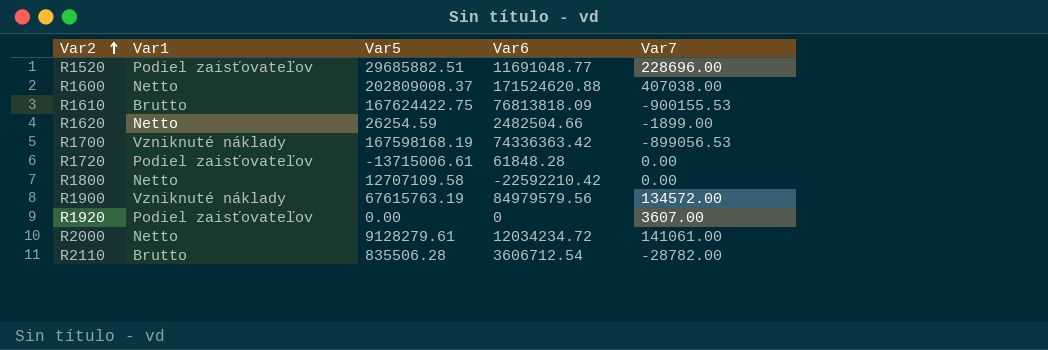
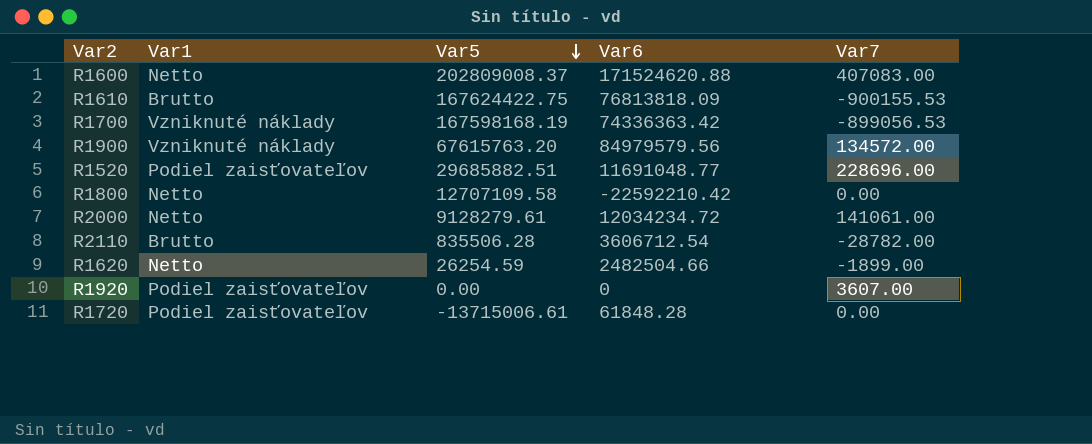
row order: Var2 ascending -> Var5 descending
R1600 | Var7: 407038.00 -> 407083.00
R1900 | Var5: 67615763.19 -> 67615763.20

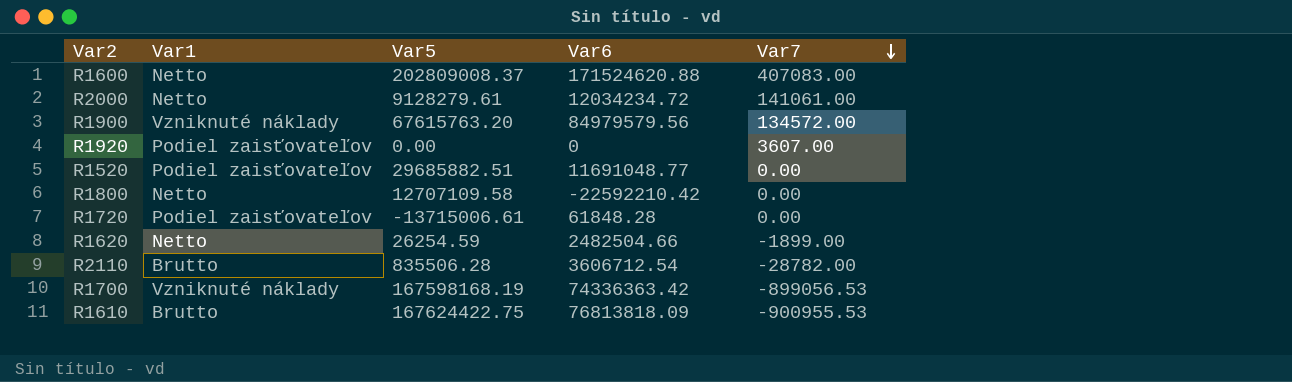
row order: Var5 descending -> Var7 descending
R1520 | Var7: 228696.00 -> 0.00
R1610 | Var7: -900155.53 -> -900955.53

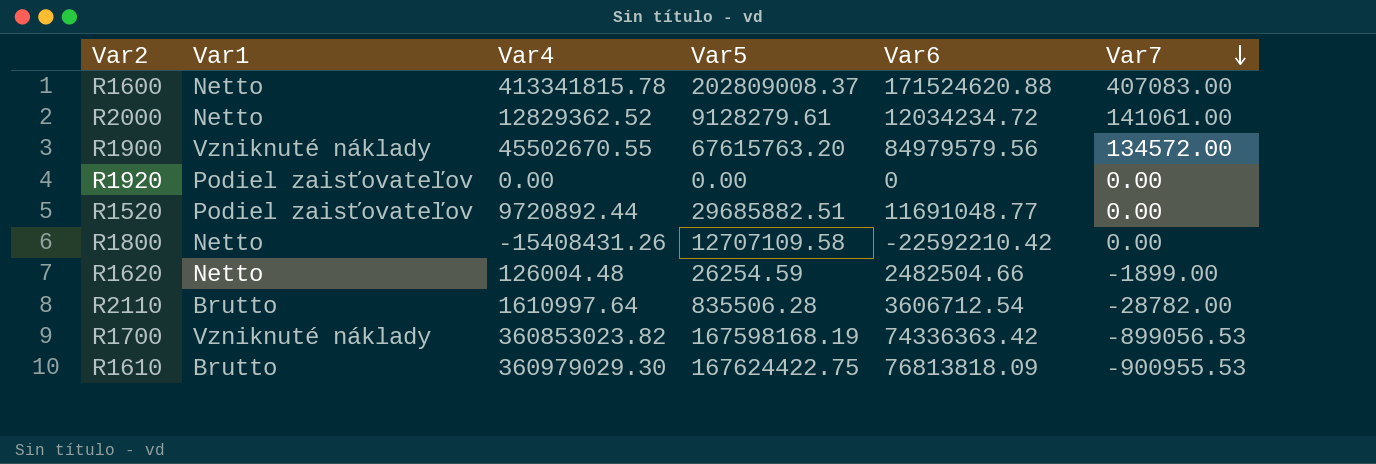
column Var4 | position: none -> 3
row R1720: Podiel zaisťovateľov | -13715006.61 | 61848.28 | 0.00 -> none
R1920 | Var7: 3607.00 -> 0.00

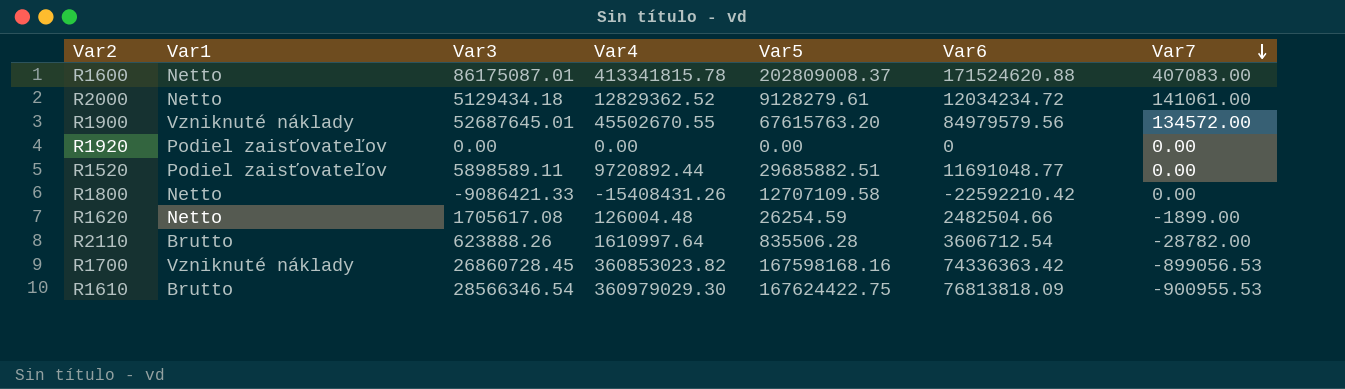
column Var3 | position: none -> 3
R1700 | Var5: 167598168.19 -> 167598168.16

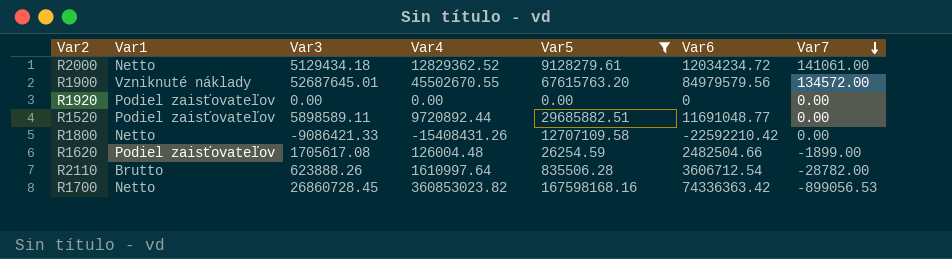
filter: none -> Var5 <= 167598168.16
R1620 | Var1: Netto -> Podiel zaisťovateľov
R1700 | Var1: Vzniknuté náklady -> Netto

